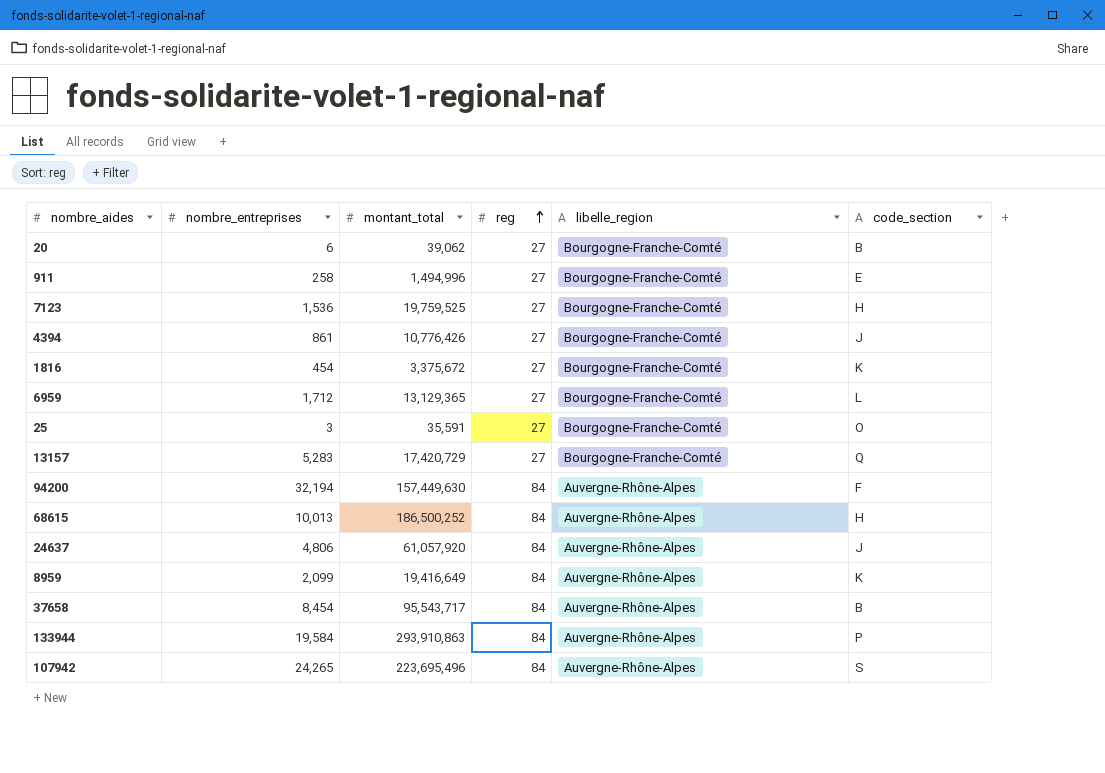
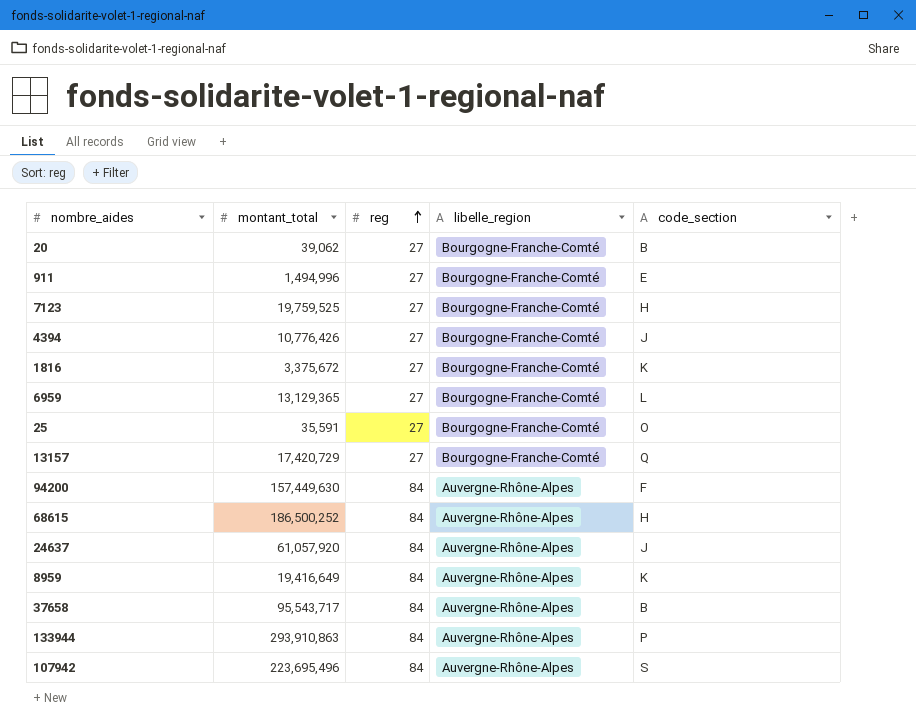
column nombre_entreprises | position: 2 -> none

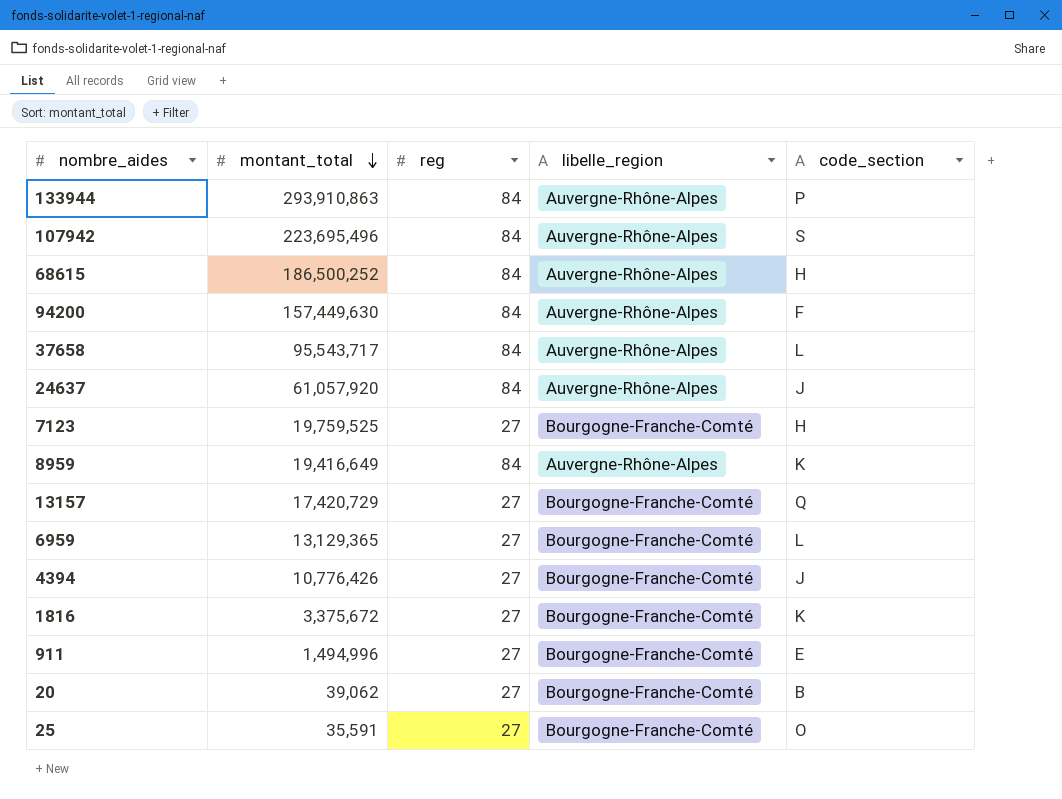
row order: reg ascending -> montant_total descending
37658 | code_section: B -> L

